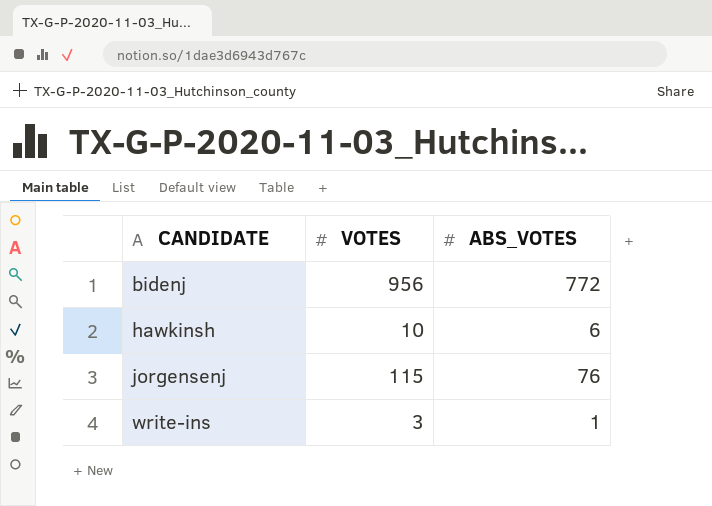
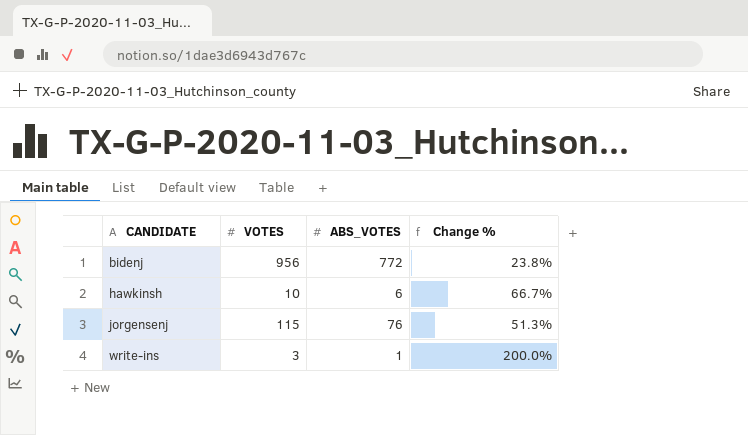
column Change % | formula: none -> ([VOTES] - [ABS_VOTES]) / [ABS_VOTES]

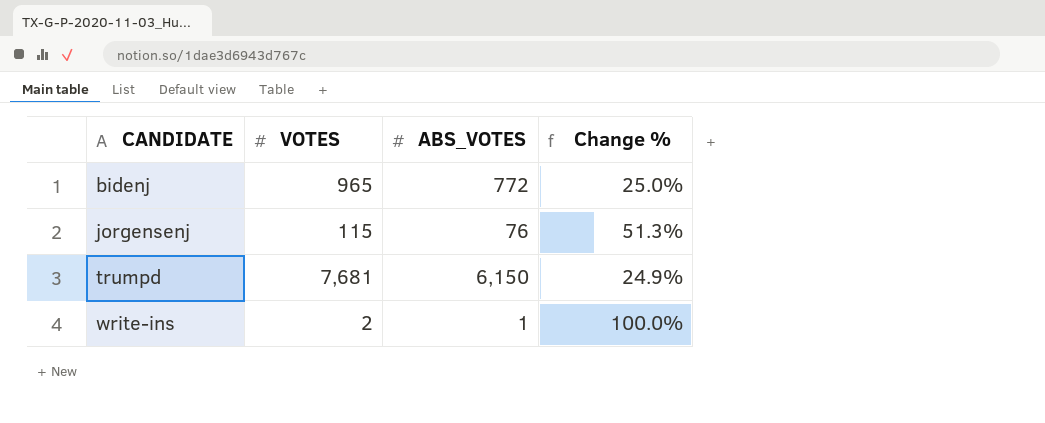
row hawkinsh: 10 | 6 | 66.7% -> none
bidenj | VOTES: 956 -> 965
bidenj | Change %: 23.8% -> 25.0%
row trumpd: none -> 7,681 | 6,150 | 24.9%
write-ins | VOTES: 3 -> 2
write-ins | Change %: 200.0% -> 100.0%

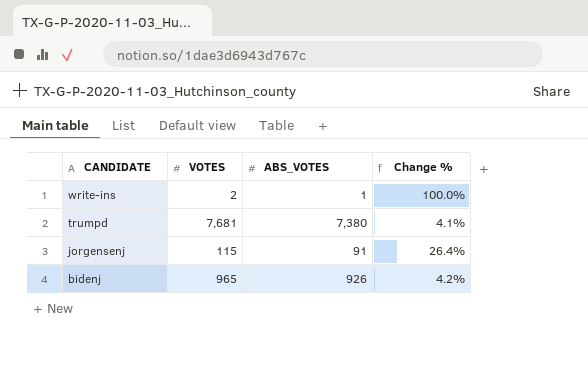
row order: CANDIDATE ascending -> CANDIDATE descending
trumpd | ABS_VOTES: 6,150 -> 7,380
trumpd | Change %: 24.9% -> 4.1%
jorgensenj | ABS_VOTES: 76 -> 91
jorgensenj | Change %: 51.3% -> 26.4%
bidenj | ABS_VOTES: 772 -> 926
bidenj | Change %: 25.0% -> 4.2%

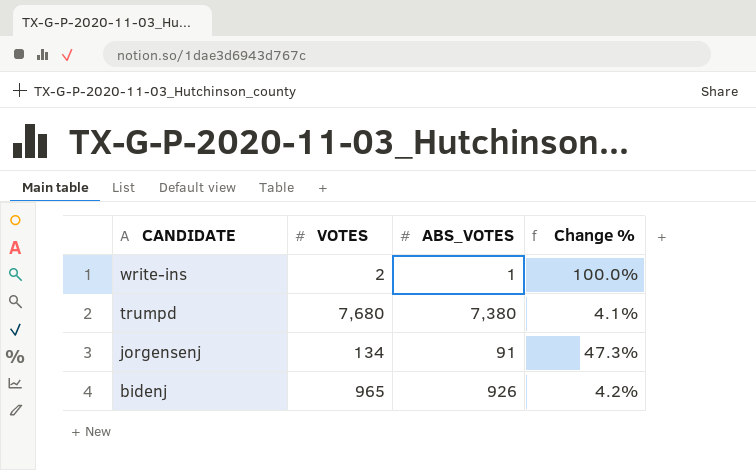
trumpd | VOTES: 7,681 -> 7,680
jorgensenj | VOTES: 115 -> 134
jorgensenj | Change %: 26.4% -> 47.3%

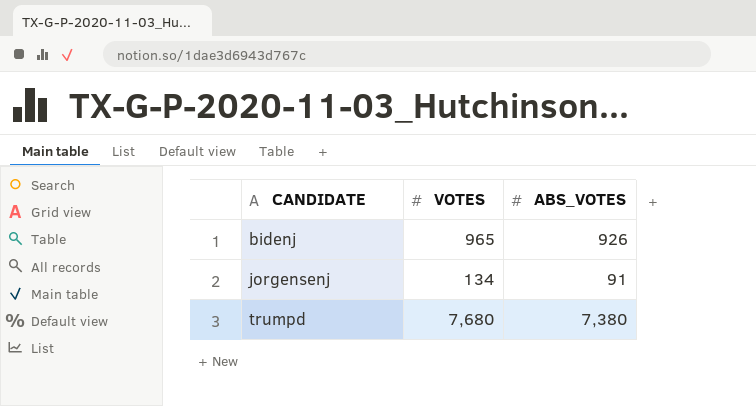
row order: CANDIDATE descending -> CANDIDATE ascending
column Change % | formula: ([VOTES] - [ABS_VOTES]) / [ABS_VOTES] -> none
row write-ins: 2 | 1 | 100.0% -> none

